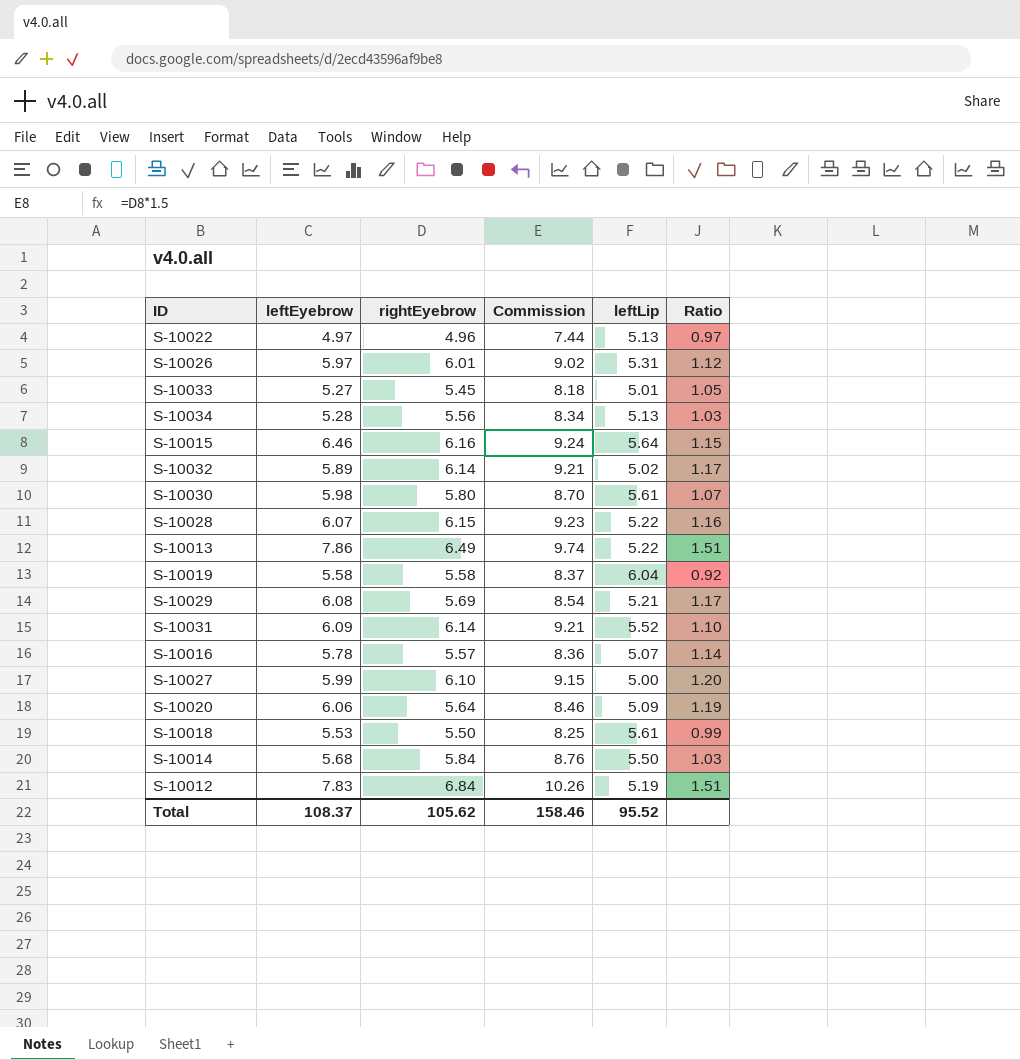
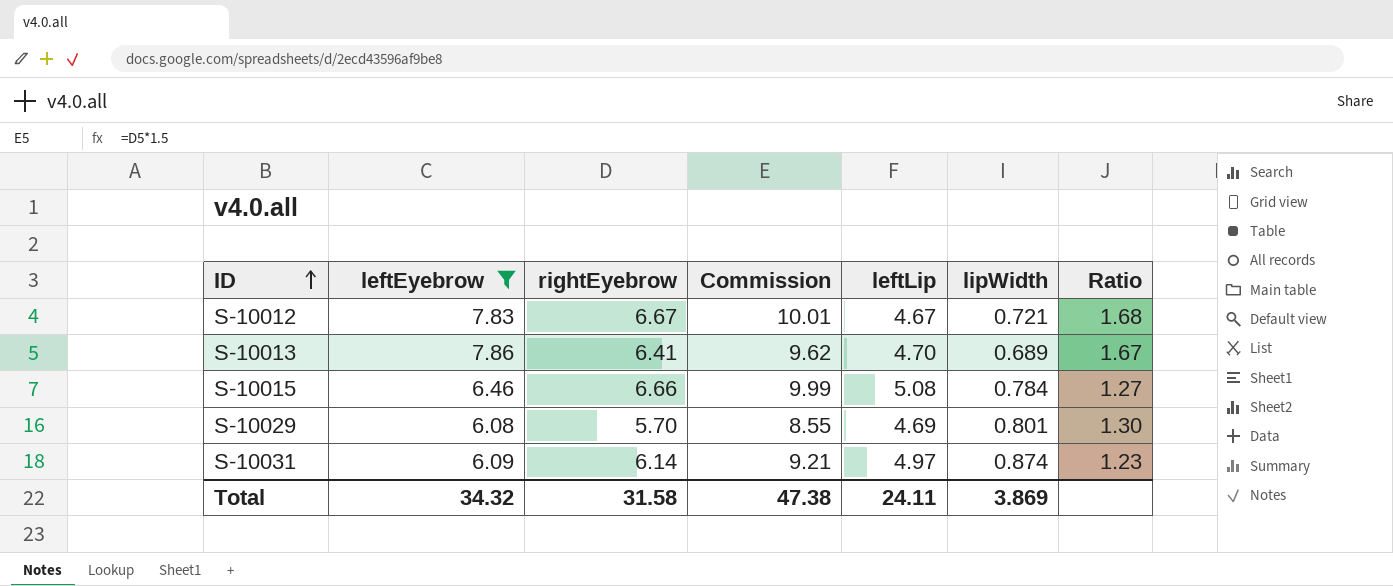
filter: none -> leftEyebrow >= 6.08
row order: none -> ID ascending
column lipWidth | position: none -> 6
S-10012 | rightEyebrow: 6.84 -> 6.67
S-10012 | Commission: 10.26 -> 10.01
S-10012 | leftLip: 5.19 -> 4.67
S-10012 | Ratio: 1.51 -> 1.68
S-10013 | rightEyebrow: 6.49 -> 6.41
S-10013 | Commission: 9.74 -> 9.62
S-10013 | leftLip: 5.22 -> 4.70
S-10013 | Ratio: 1.51 -> 1.67
S-10015 | rightEyebrow: 6.16 -> 6.66
S-10015 | Commission: 9.24 -> 9.99
S-10015 | leftLip: 5.64 -> 5.08
S-10015 | Ratio: 1.15 -> 1.27
S-10029 | rightEyebrow: 5.69 -> 5.70
S-10029 | Commission: 8.54 -> 8.55
S-10029 | leftLip: 5.21 -> 4.69
S-10029 | Ratio: 1.17 -> 1.30
S-10031 | leftLip: 5.52 -> 4.97
S-10031 | Ratio: 1.10 -> 1.23
Total | leftEyebrow: 108.37 -> 34.32
Total | rightEyebrow: 105.62 -> 31.58
Total | Commission: 158.46 -> 47.38
Total | leftLip: 95.52 -> 24.11

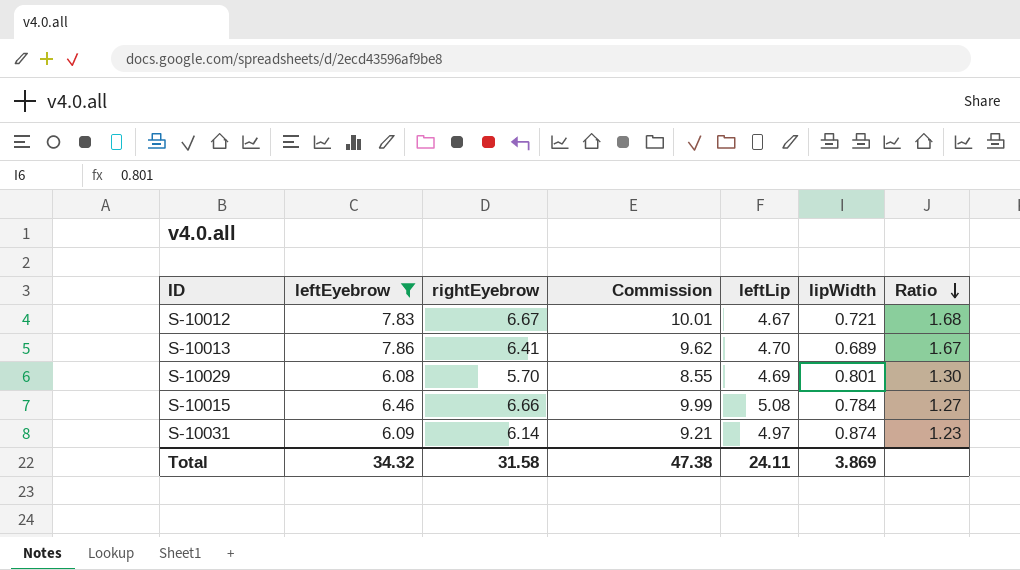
row order: ID ascending -> Ratio descending

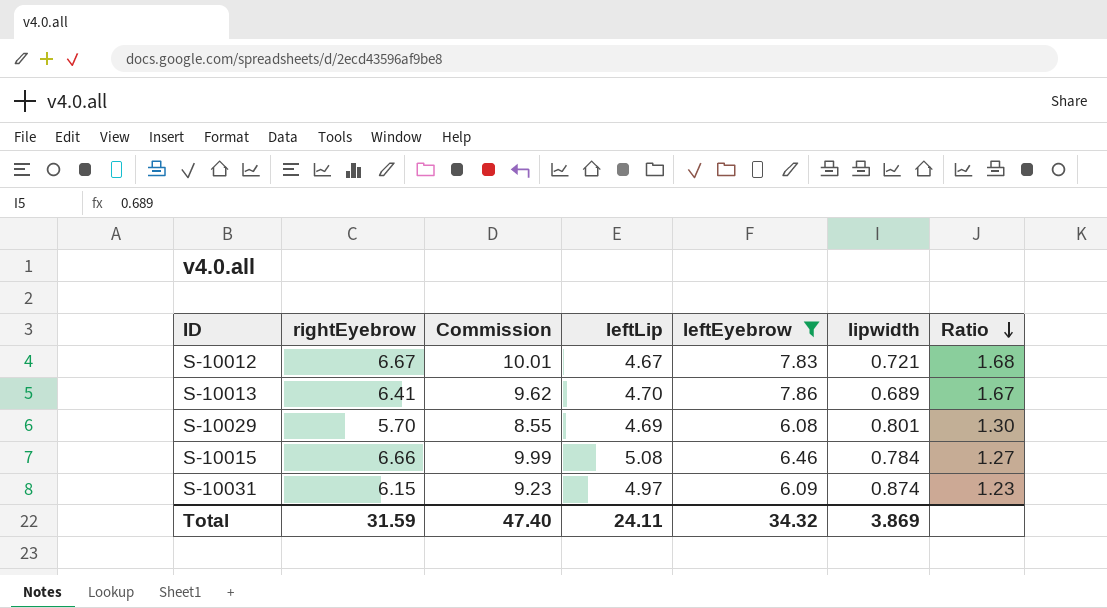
column leftEyebrow | position: 2 -> 5
column name: lipWidth -> lipwidth
S-10031 | rightEyebrow: 6.14 -> 6.15
S-10031 | Commission: 9.21 -> 9.23
Total | rightEyebrow: 31.58 -> 31.59
Total | Commission: 47.38 -> 47.40

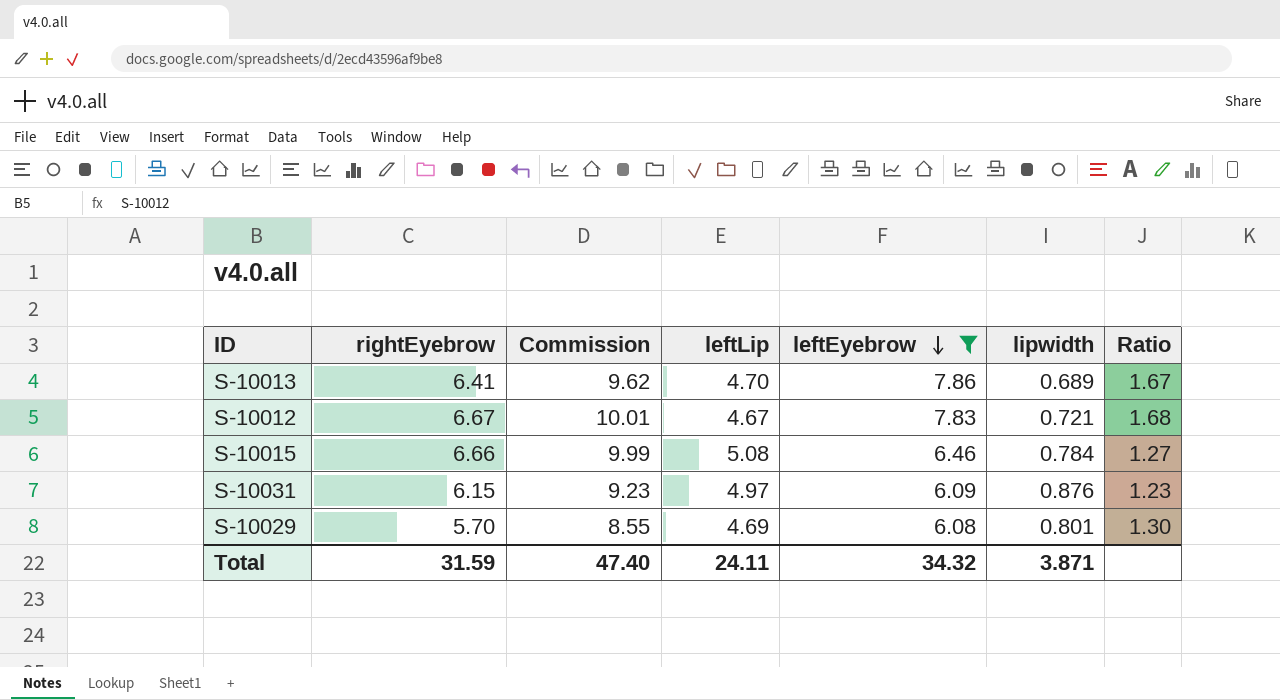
row order: Ratio descending -> leftEyebrow descending
S-10031 | lipwidth: 0.874 -> 0.876
Total | lipwidth: 3.869 -> 3.871

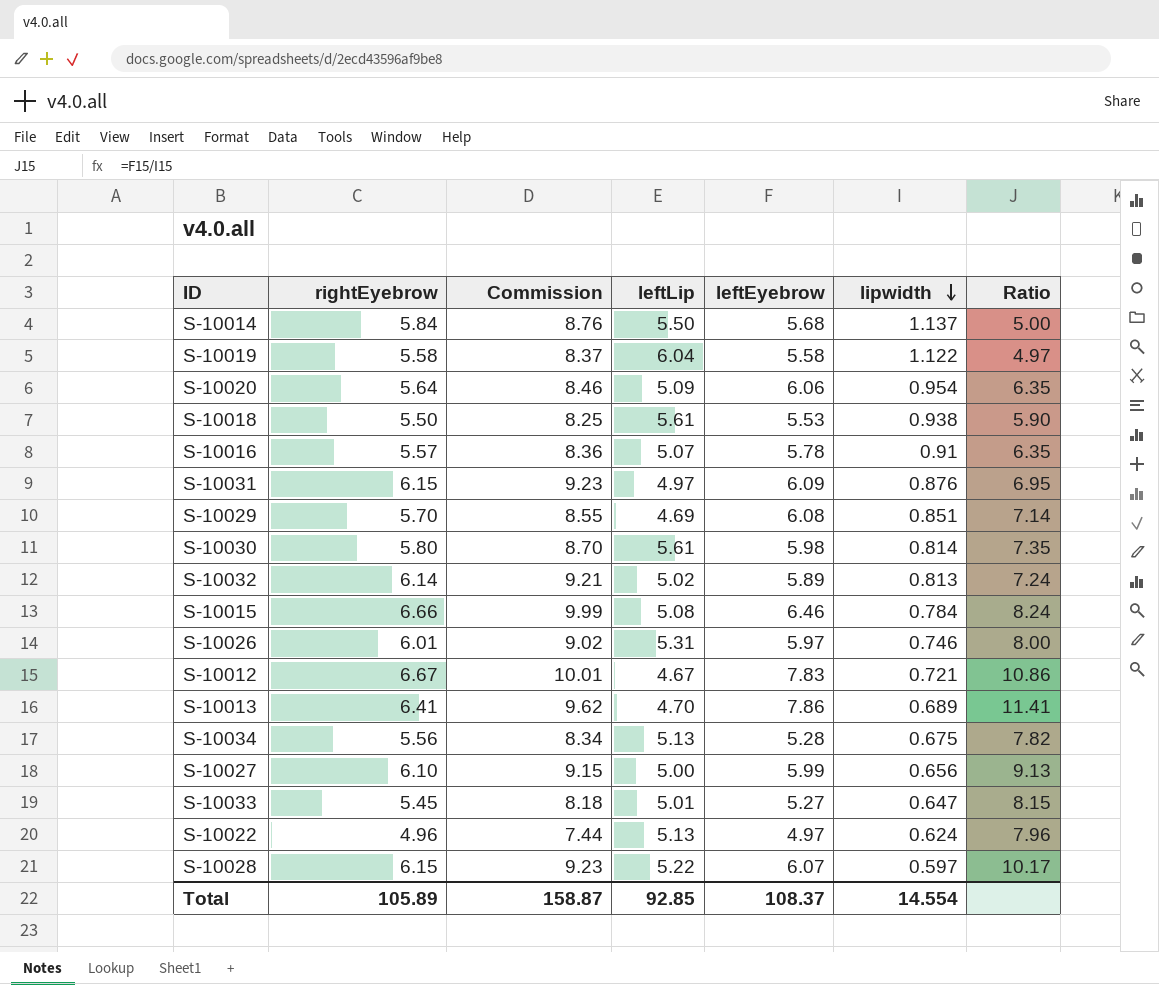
filter: leftEyebrow >= 6.08 -> none
row order: leftEyebrow descending -> lipwidth descending
column Ratio | formula: [leftEyebrow] / [leftLip] -> [leftEyebrow] / [lipwidth]
S-10029 | lipwidth: 0.801 -> 0.851
Total | rightEyebrow: 31.59 -> 105.89
Total | Commission: 47.40 -> 158.87
Total | leftLip: 24.11 -> 92.85
Total | leftEyebrow: 34.32 -> 108.37
Total | lipwidth: 3.871 -> 14.554

